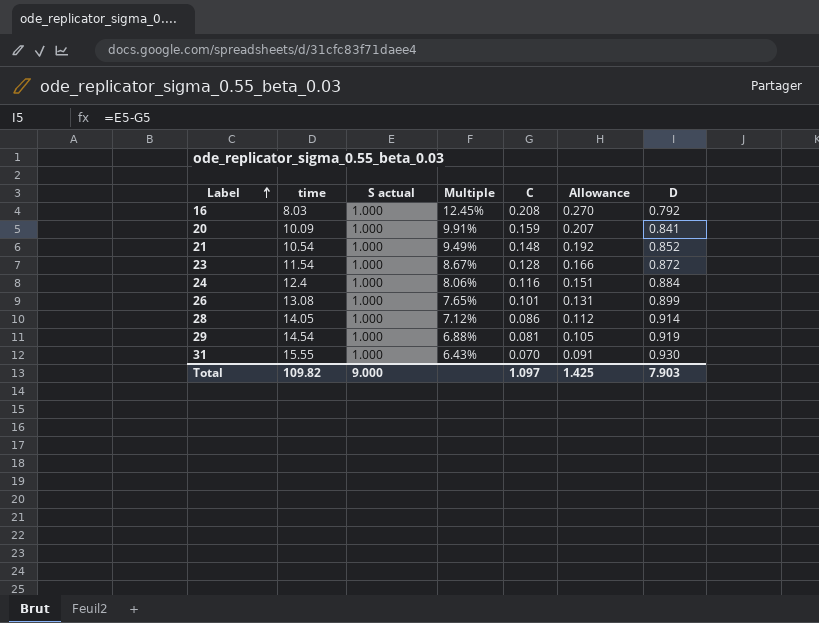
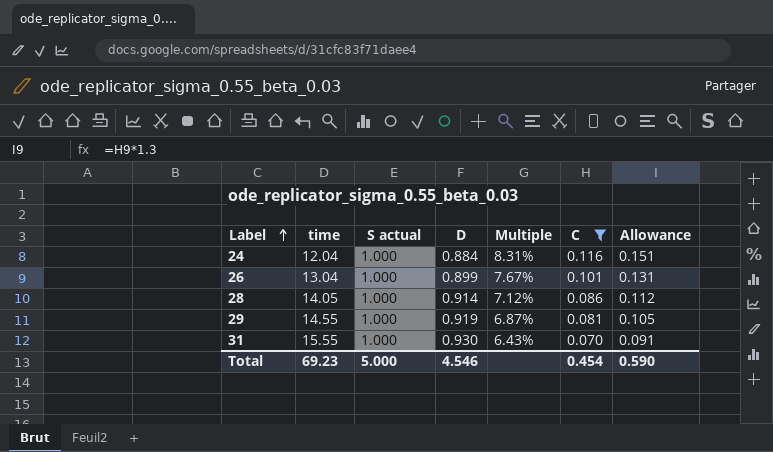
filter: none -> C <= 0.116
column D | position: 7 -> 4
24 | time: 12.4 -> 12.04
24 | Multiple: 8.06% -> 8.31%
26 | time: 13.08 -> 13.04
26 | Multiple: 7.65% -> 7.67%
29 | time: 14.54 -> 14.55
29 | Multiple: 6.88% -> 6.87%
Total | time: 109.82 -> 69.23
Total | S actual: 9.000 -> 5.000
Total | D: 7.903 -> 4.546
Total | C: 1.097 -> 0.454
Total | Allowance: 1.425 -> 0.590

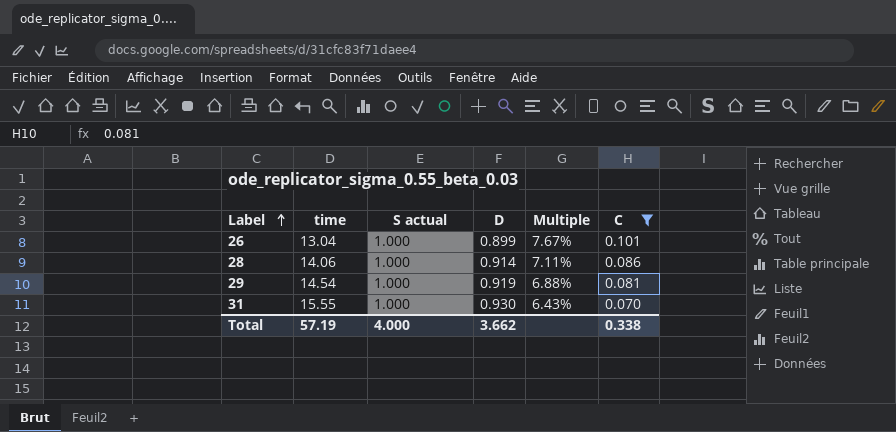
column Allowance | formula: [C] * 1.3 -> none
row 24: 12.04 | 1.000 | 0.884 | 8.31% | 0.116 | 0.151 -> none
28 | time: 14.05 -> 14.06
28 | Multiple: 7.12% -> 7.11%
29 | time: 14.55 -> 14.54
29 | Multiple: 6.87% -> 6.88%
Total | time: 69.23 -> 57.19
Total | S actual: 5.000 -> 4.000
Total | D: 4.546 -> 3.662
Total | C: 0.454 -> 0.338

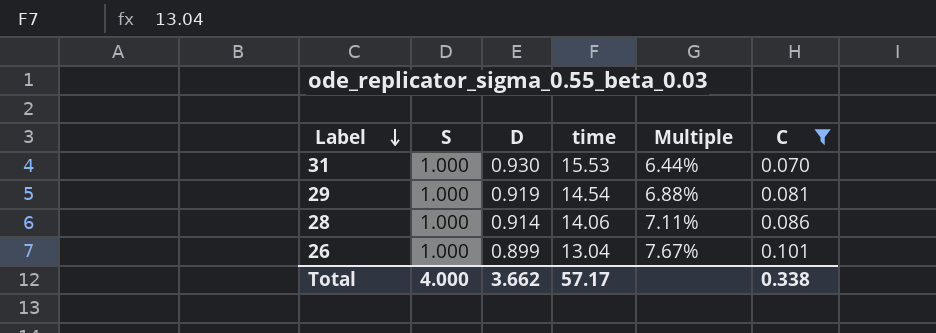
row order: Label ascending -> Label descending
column name: S actual -> S
column time | position: 2 -> 4
31 | time: 15.55 -> 15.53
31 | Multiple: 6.43% -> 6.44%
Total | time: 57.19 -> 57.17

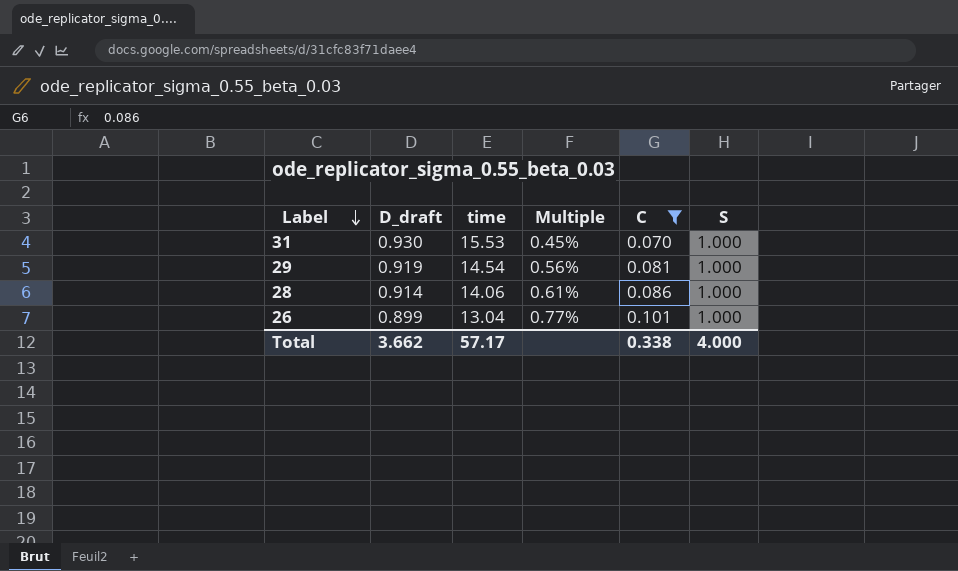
column name: D -> D_draft
column Multiple | formula: [S] / [time] -> [C] / [time]
column S | position: 2 -> 6

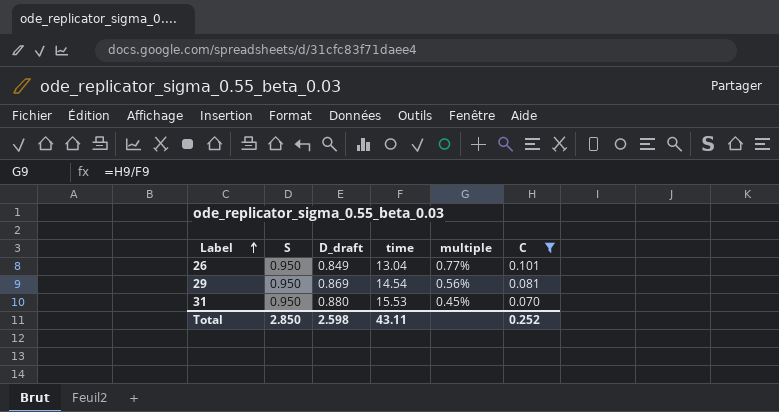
row order: Label descending -> Label ascending
column S | position: 6 -> 2
column name: Multiple -> multiple
row 28: 0.914 | 14.06 | 0.61% | 0.086 | 1.000 -> none
26 | S: 1.000 -> 0.950
26 | D_draft: 0.899 -> 0.849
29 | S: 1.000 -> 0.950
29 | D_draft: 0.919 -> 0.869
31 | S: 1.000 -> 0.950
31 | D_draft: 0.930 -> 0.880
Total | S: 4.000 -> 2.850
Total | D_draft: 3.662 -> 2.598
Total | time: 57.17 -> 43.11
Total | C: 0.338 -> 0.252

